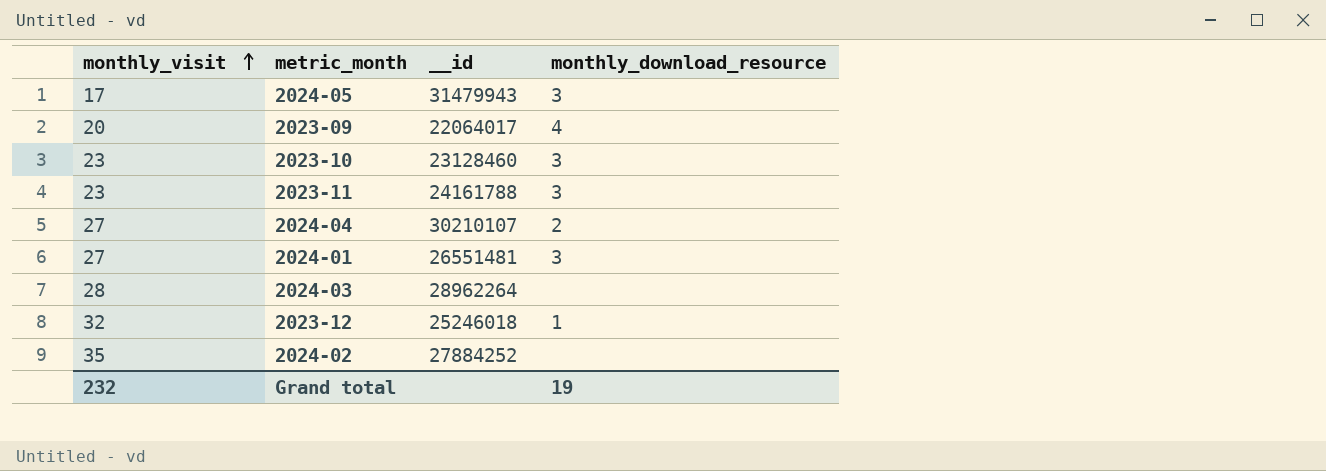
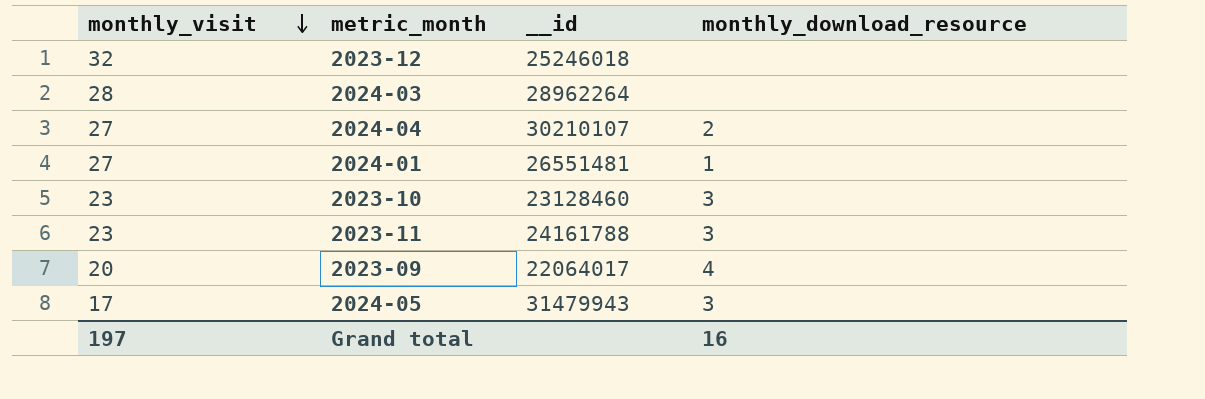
row order: monthly_visit ascending -> monthly_visit descending
row 2024-02: 35 | 27884252 | none -> none
2023-12 | monthly_download_resource: 1 -> none
2024-01 | monthly_download_resource: 3 -> 1
Grand total | monthly_visit: 232 -> 197
Grand total | monthly_download_resource: 19 -> 16

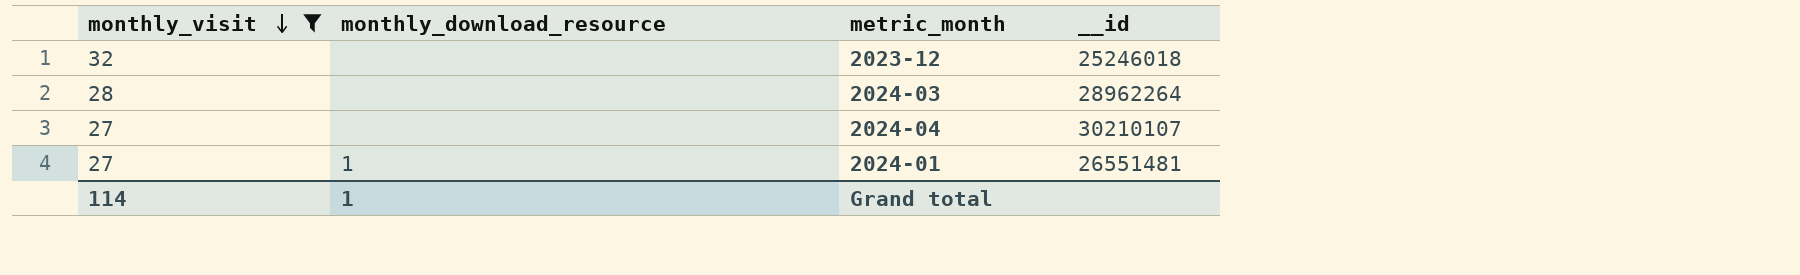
filter: none -> monthly_visit >= 27
column monthly_download_resource | position: 4 -> 2
2024-04 | monthly_download_resource: 2 -> none
Grand total | monthly_visit: 197 -> 114
Grand total | monthly_download_resource: 16 -> 1

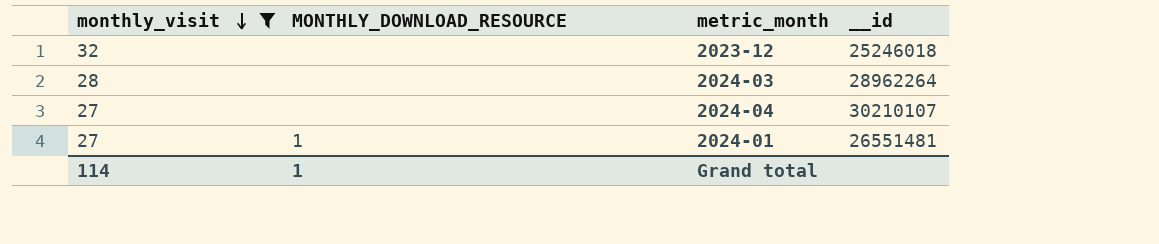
column name: monthly_download_resource -> MONTHLY_DOWNLOAD_RESOURCE

